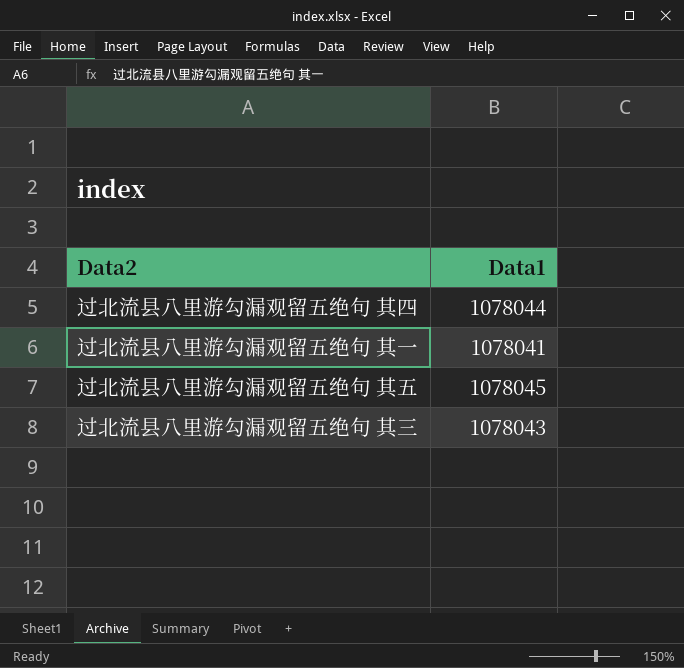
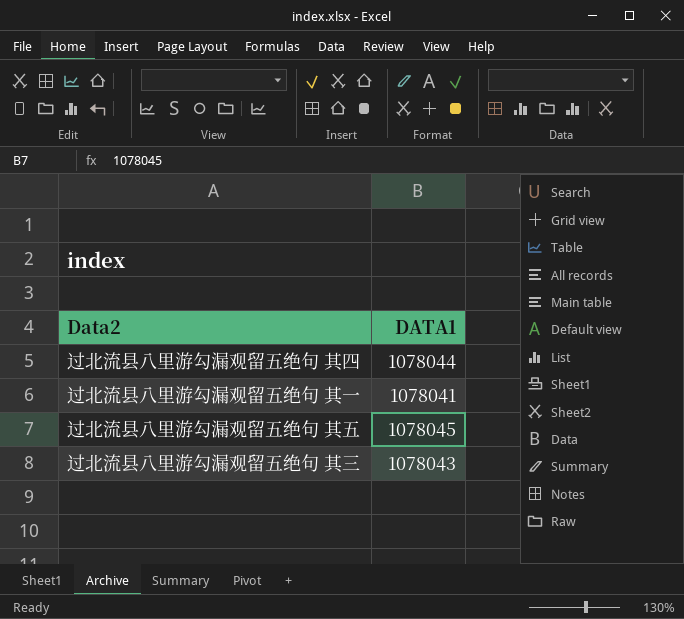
column name: Data1 -> DATA1

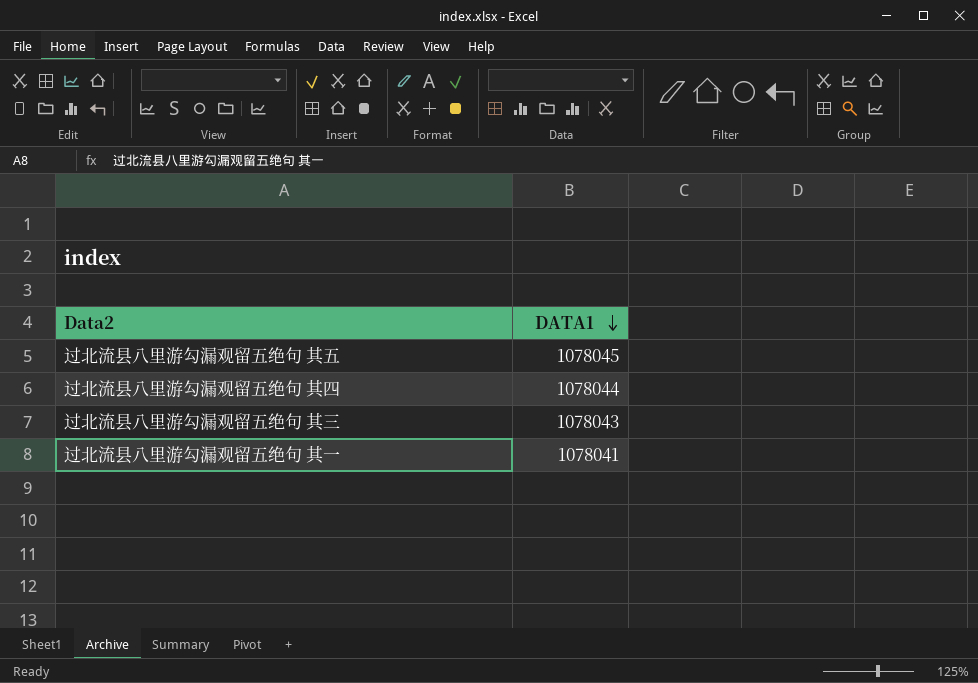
row order: none -> DATA1 descending

